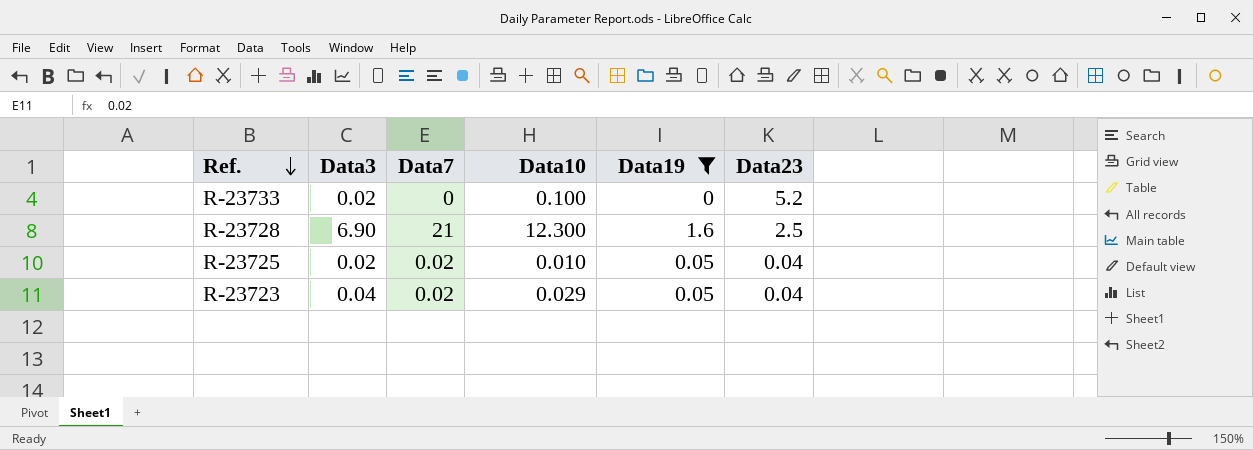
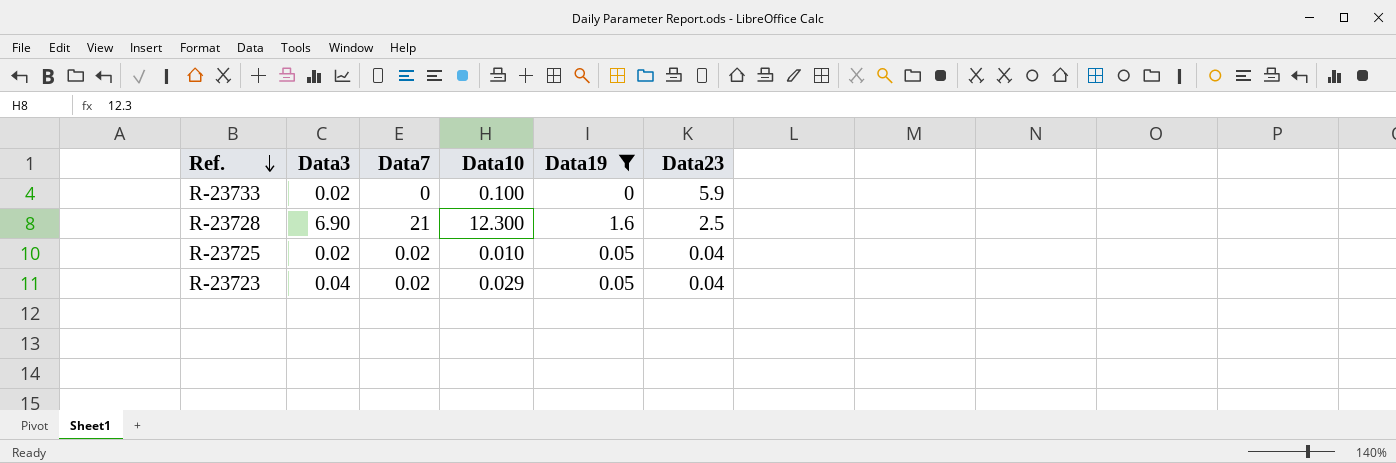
R-23733 | Data23: 5.2 -> 5.9

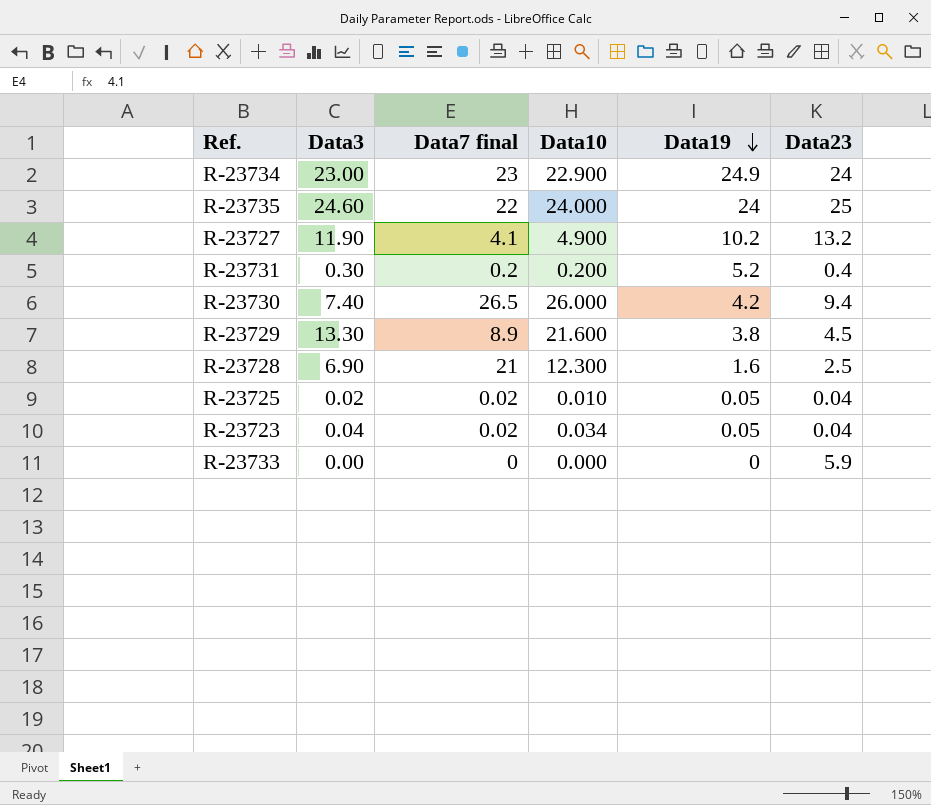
filter: Data19 <= 1.6 -> none
row order: Ref. descending -> Data19 descending
column name: Data7 -> Data7 final
R-23723 | Data10: 0.029 -> 0.034
R-23733 | Data3: 0.02 -> 0.00
R-23733 | Data10: 0.100 -> 0.000

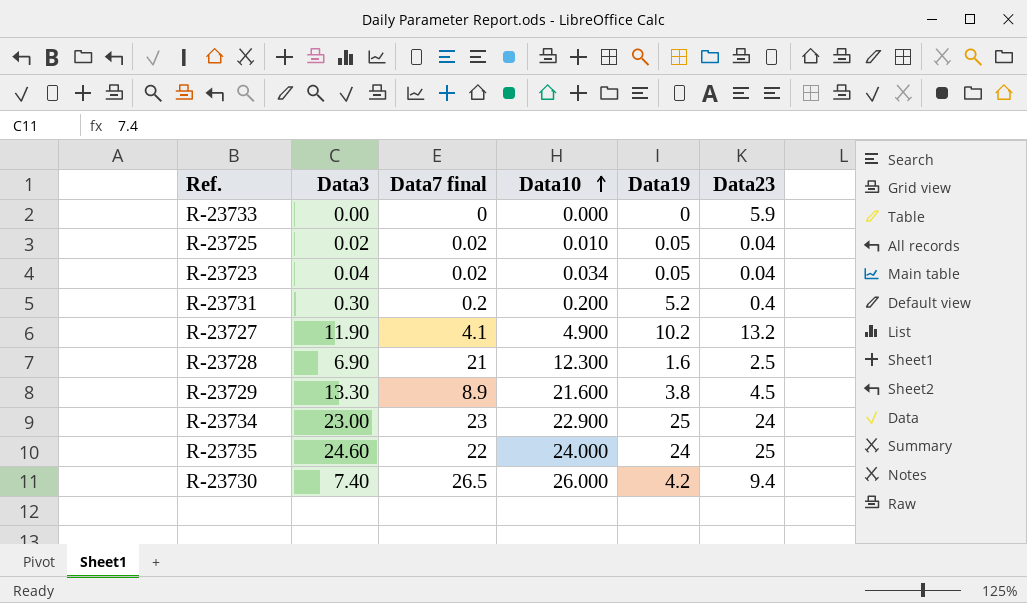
row order: Data19 descending -> Data10 ascending
R-23734 | Data19: 24.9 -> 25

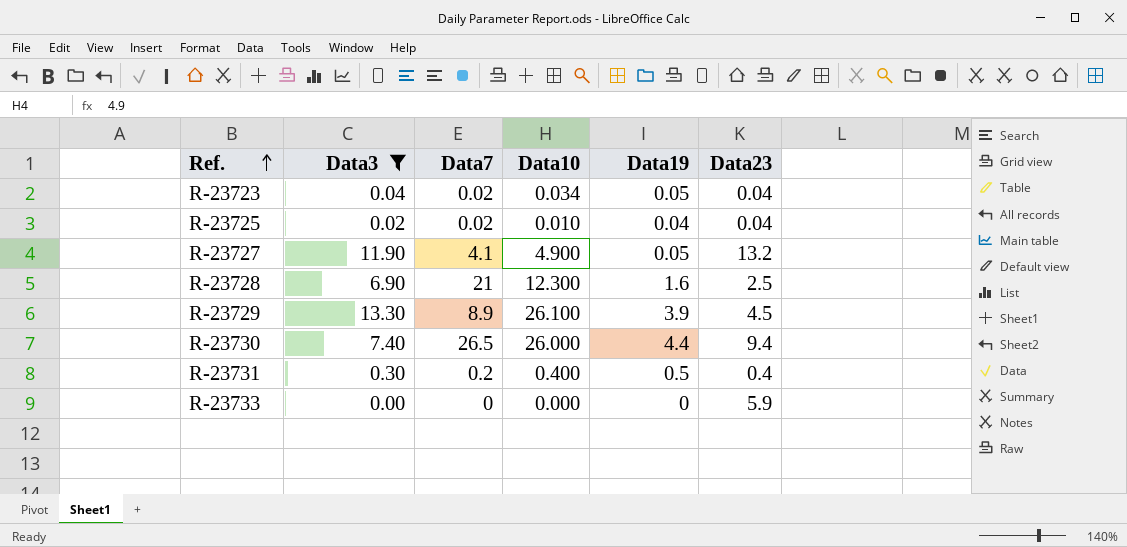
filter: none -> Data3 <= 13.30
row order: Data10 ascending -> Ref. ascending
column name: Data7 final -> Data7
R-23725 | Data19: 0.05 -> 0.04
R-23727 | Data19: 10.2 -> 0.05
R-23729 | Data10: 21.600 -> 26.100
R-23729 | Data19: 3.8 -> 3.9
R-23730 | Data19: 4.2 -> 4.4
R-23731 | Data10: 0.200 -> 0.400
R-23731 | Data19: 5.2 -> 0.5

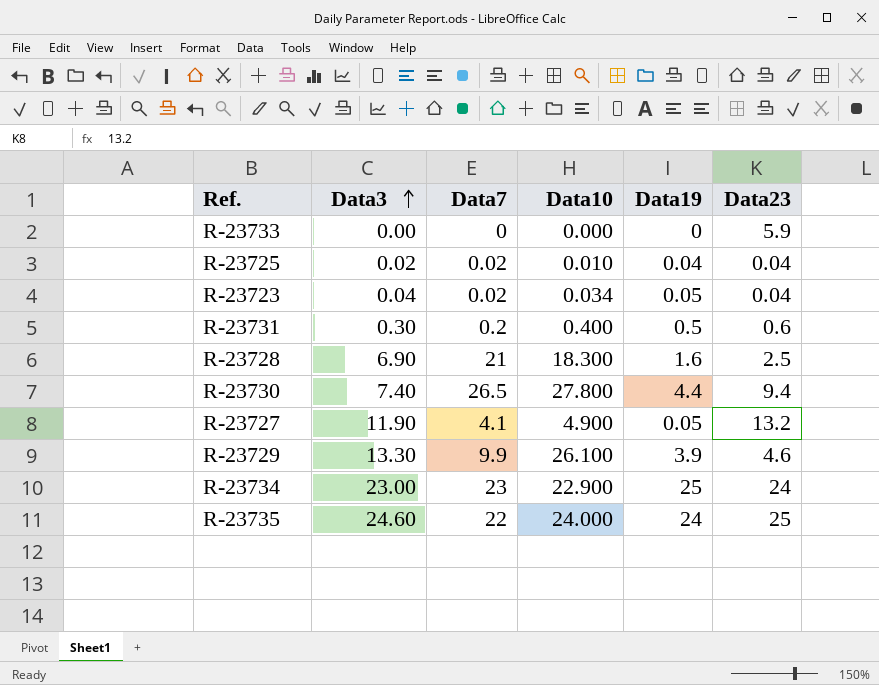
filter: Data3 <= 13.30 -> none
row order: Ref. ascending -> Data3 ascending
R-23731 | Data23: 0.4 -> 0.6
R-23728 | Data10: 12.300 -> 18.300
R-23730 | Data10: 26.000 -> 27.800
R-23729 | Data7: 8.9 -> 9.9
R-23729 | Data23: 4.5 -> 4.6

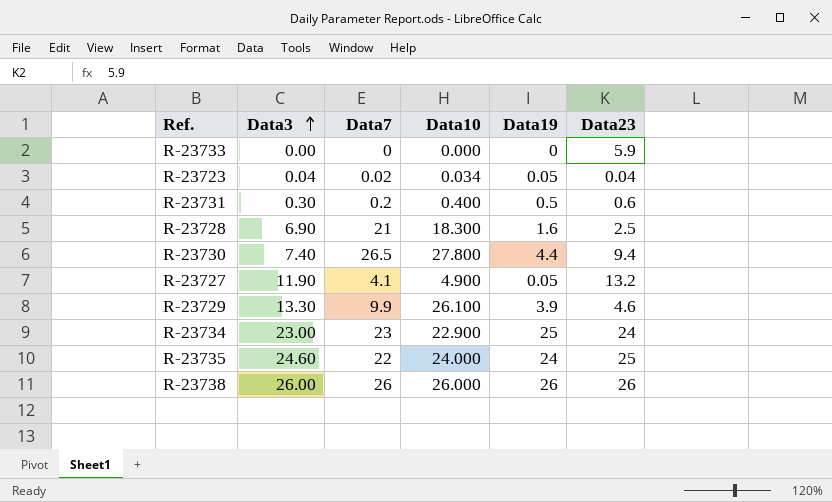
row R-23725: 0.02 | 0.02 | 0.010 | 0.04 | 0.04 -> none
row R-23738: none -> 26.00 | 26 | 26.000 | 26 | 26

